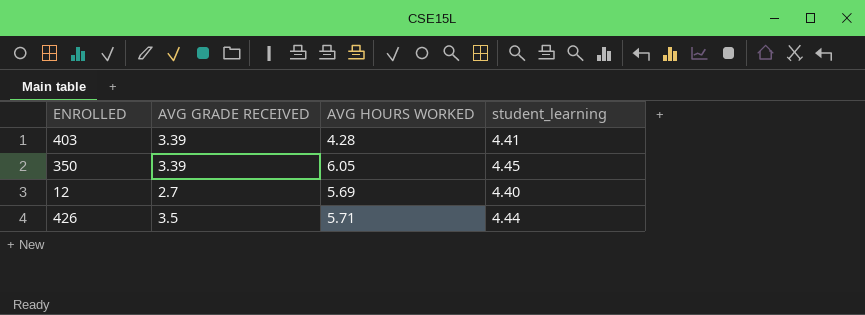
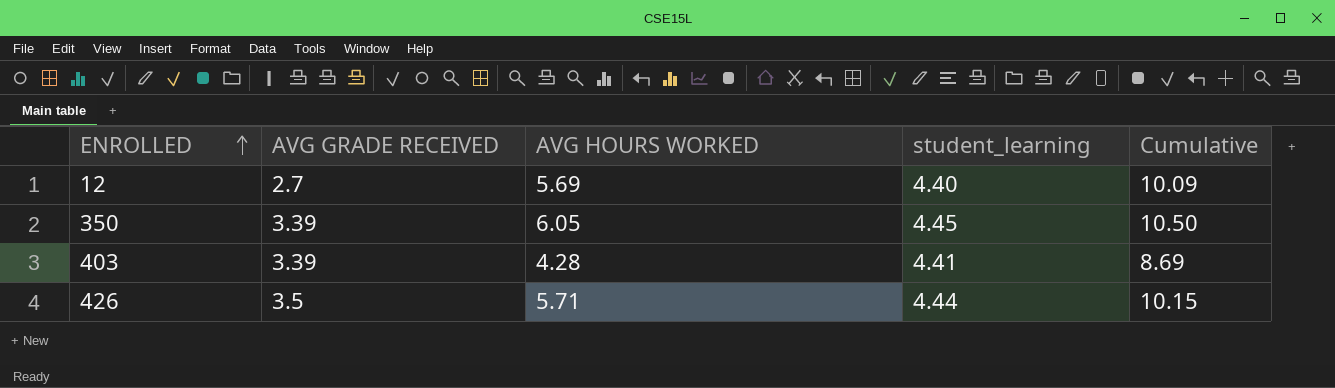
row order: none -> ENROLLED ascending
column Cumulative | formula: none -> [AVG HOURS WORKED] + [student_learning]

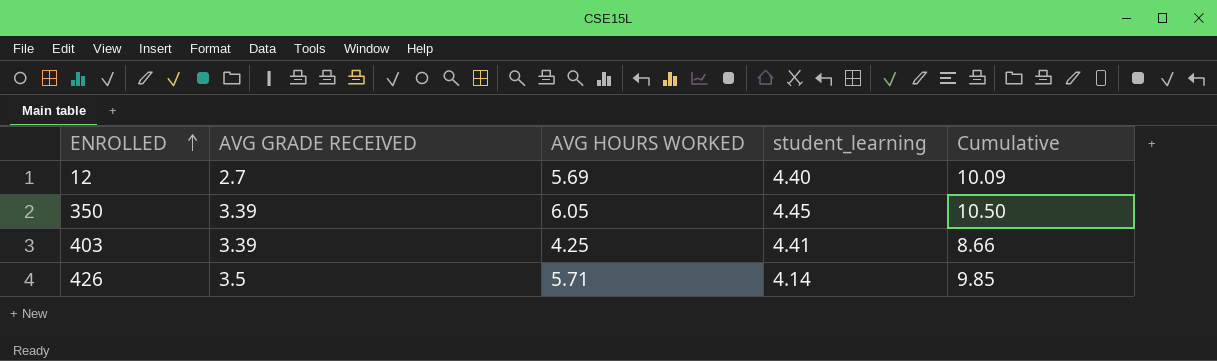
403 | AVG HOURS WORKED: 4.28 -> 4.25
403 | Cumulative: 8.69 -> 8.66
426 | student_learning: 4.44 -> 4.14
426 | Cumulative: 10.15 -> 9.85

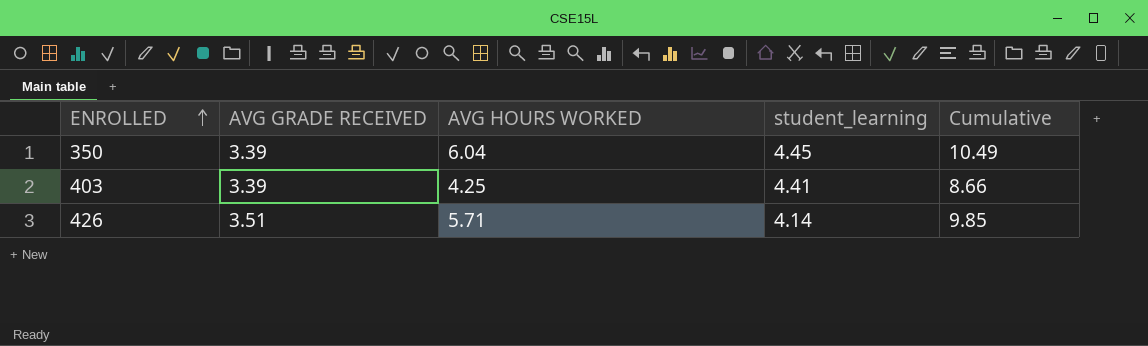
row 12: 2.7 | 5.69 | 4.40 | 10.09 -> none
350 | AVG HOURS WORKED: 6.05 -> 6.04
350 | Cumulative: 10.50 -> 10.49
426 | AVG GRADE RECEIVED: 3.5 -> 3.51

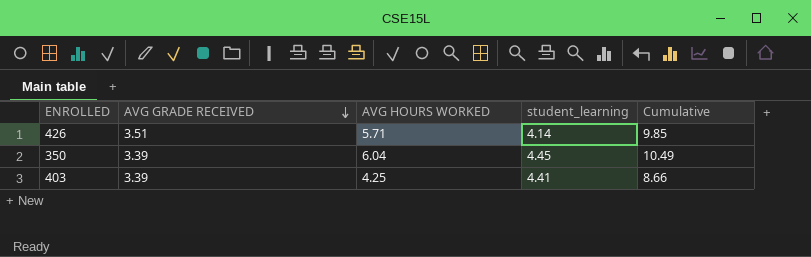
row order: ENROLLED ascending -> AVG GRADE RECEIVED descending

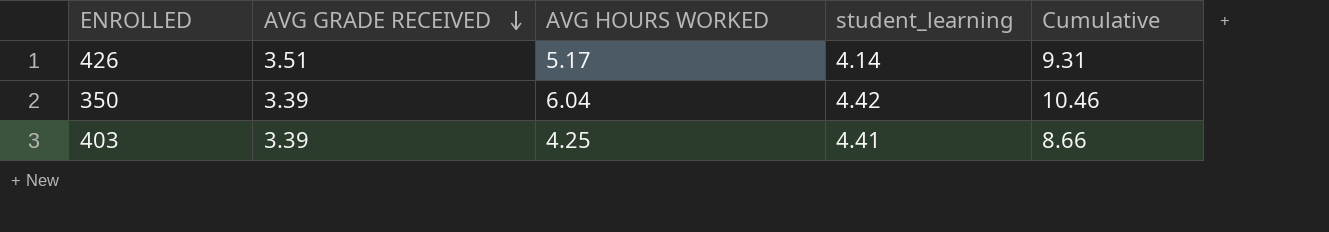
426 | AVG HOURS WORKED: 5.71 -> 5.17
426 | Cumulative: 9.85 -> 9.31
350 | student_learning: 4.45 -> 4.42
350 | Cumulative: 10.49 -> 10.46

